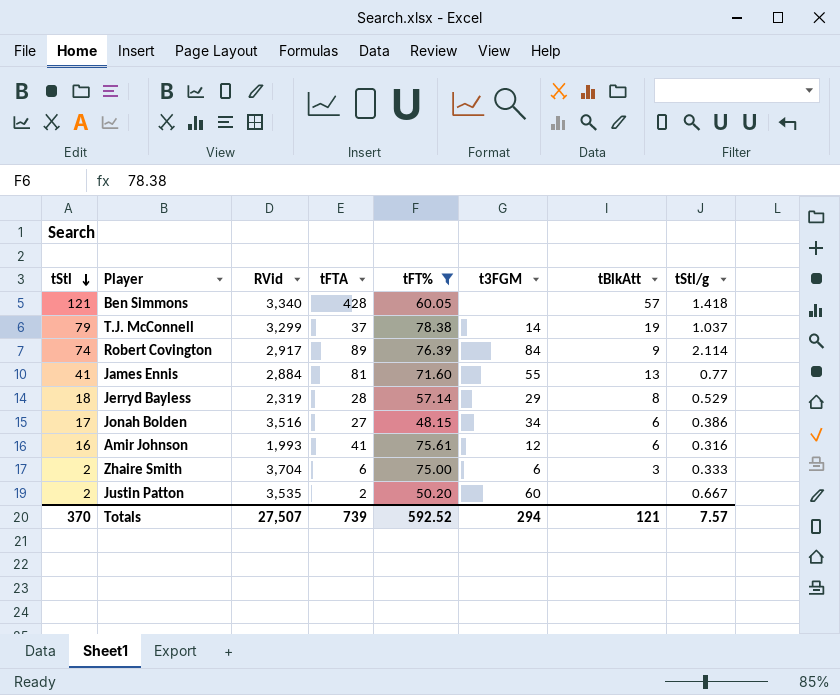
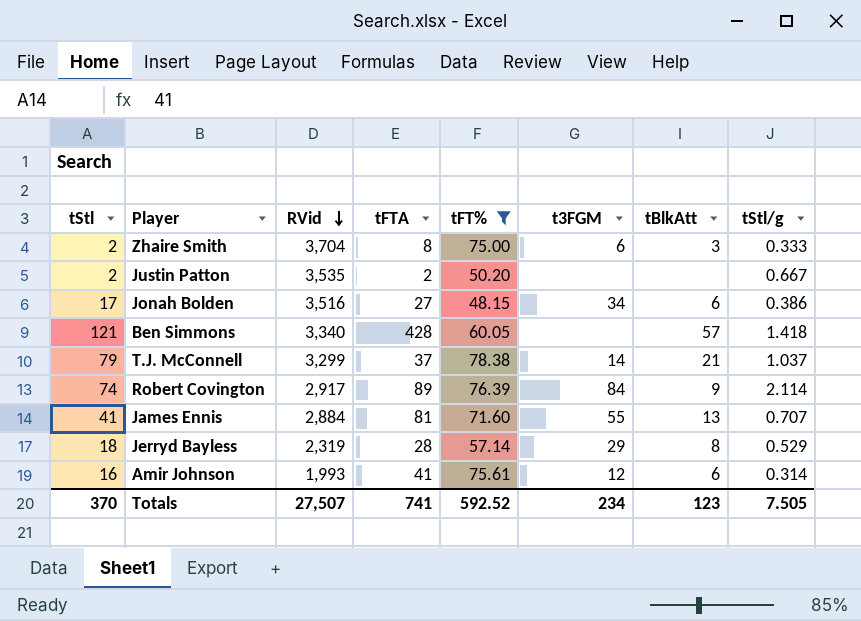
row order: tStl descending -> RVid descending
Zhaire Smith | tFTA: 6 -> 8
Justin Patton | t3FGM: 60 -> none
T.J. McConnell | tBlkAtt: 19 -> 21
James Ennis | tStl/g: 0.77 -> 0.707
Amir Johnson | tStl/g: 0.316 -> 0.314
Totals | tFTA: 739 -> 741
Totals | t3FGM: 294 -> 234
Totals | tBlkAtt: 121 -> 123
Totals | tStl/g: 7.57 -> 7.505

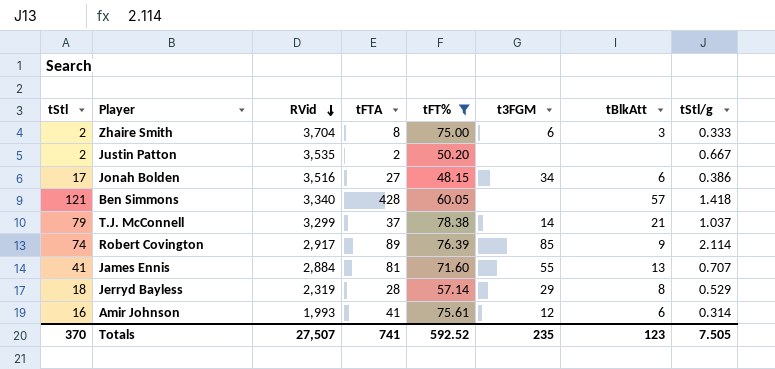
Robert Covington | t3FGM: 84 -> 85
Totals | t3FGM: 234 -> 235

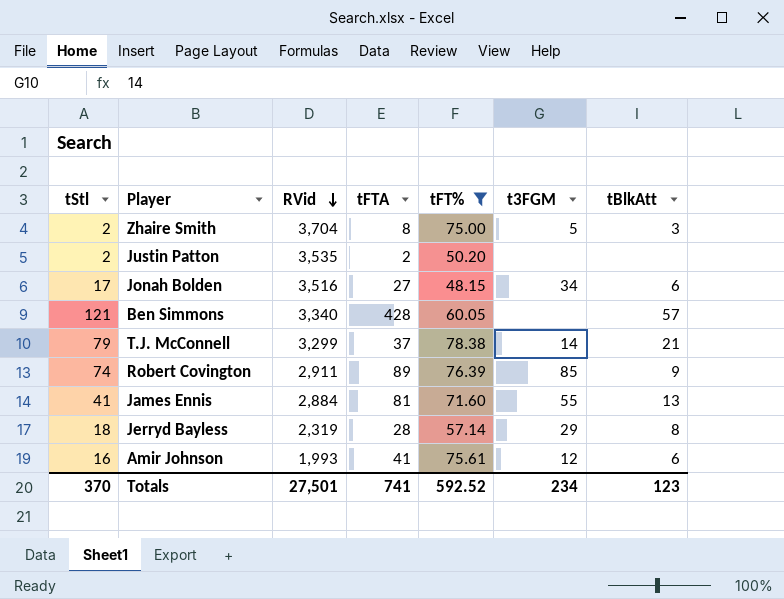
column tStl/g | position: 8 -> none
Zhaire Smith | t3FGM: 6 -> 5
Robert Covington | RVid: 2,917 -> 2,911
Totals | RVid: 27,507 -> 27,501
Totals | t3FGM: 235 -> 234

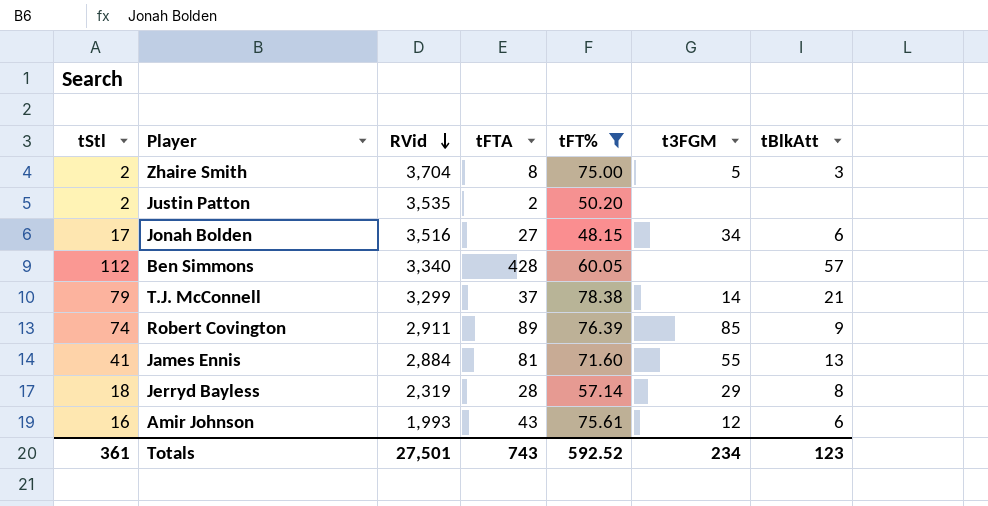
Ben Simmons | tStl: 121 -> 112
Amir Johnson | tFTA: 41 -> 43
Totals | tStl: 370 -> 361
Totals | tFTA: 741 -> 743

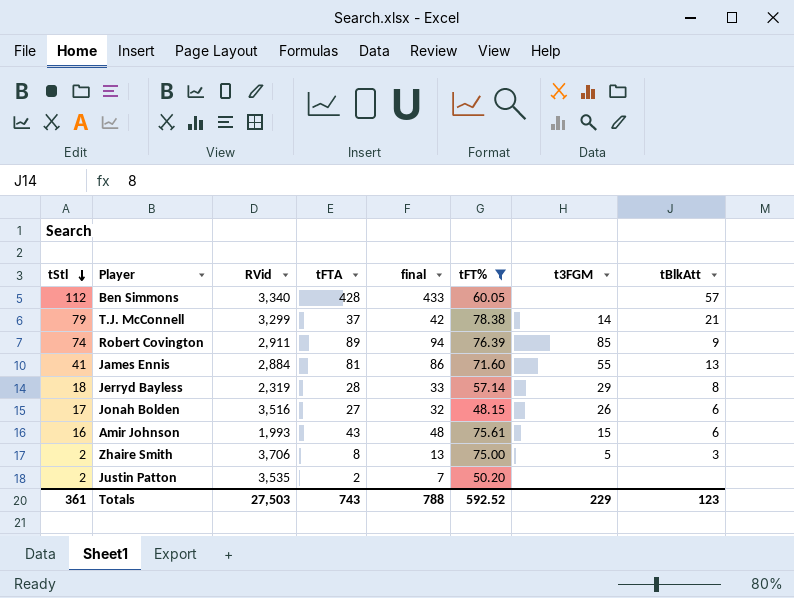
row order: RVid descending -> tStl descending
column final | formula: none -> [tFTA] + 5
Jonah Bolden | t3FGM: 34 -> 26
Amir Johnson | t3FGM: 12 -> 15
Zhaire Smith | RVid: 3,704 -> 3,706
Totals | RVid: 27,501 -> 27,503
Totals | t3FGM: 234 -> 229

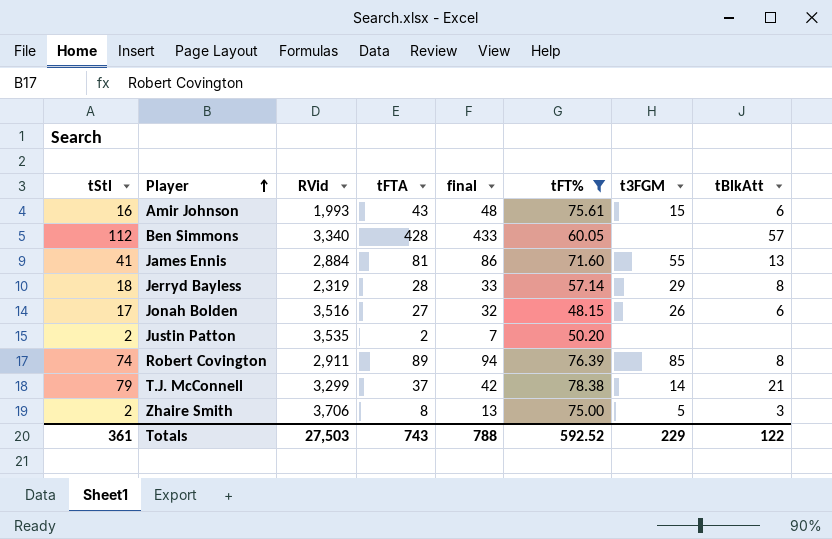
row order: tStl descending -> Player ascending
Robert Covington | tBlkAtt: 9 -> 8
Totals | tBlkAtt: 123 -> 122

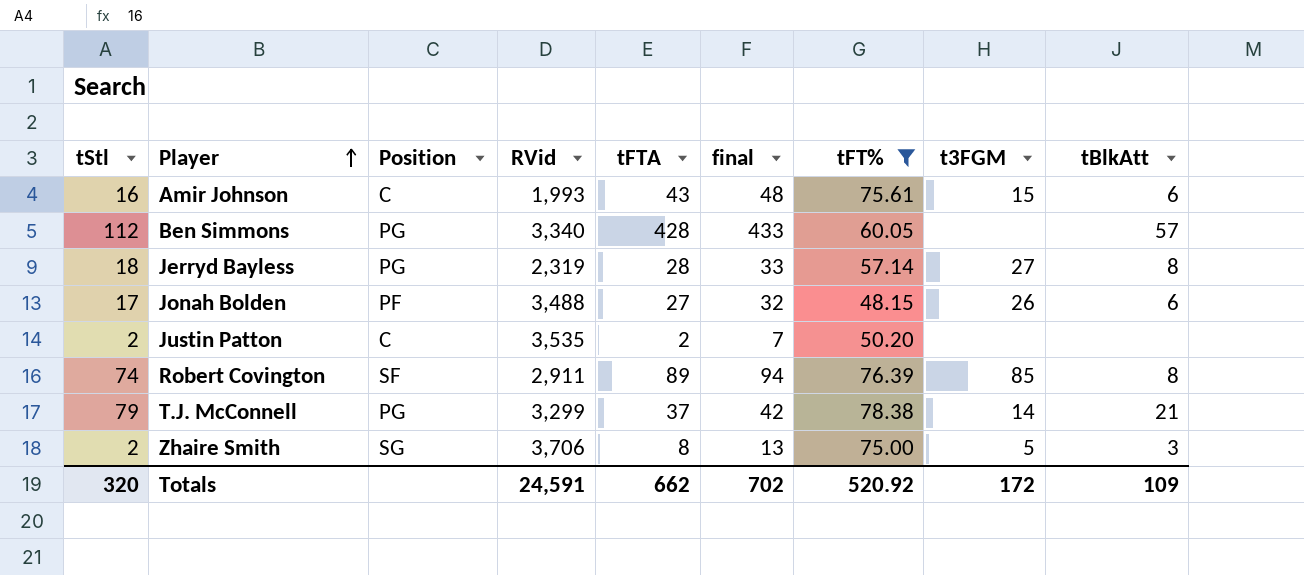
column Position | position: none -> 3
row James Ennis: 41 | 2,884 | 81 | 86 | 71.60 | 55 | 13 -> none
Jerryd Bayless | t3FGM: 29 -> 27
Jonah Bolden | RVid: 3,516 -> 3,488
Totals | tStl: 361 -> 320
Totals | RVid: 27,503 -> 24,591
Totals | tFTA: 743 -> 662
Totals | final: 788 -> 702
Totals | tFT%: 592.52 -> 520.92
Totals | t3FGM: 229 -> 172
Totals | tBlkAtt: 122 -> 109

